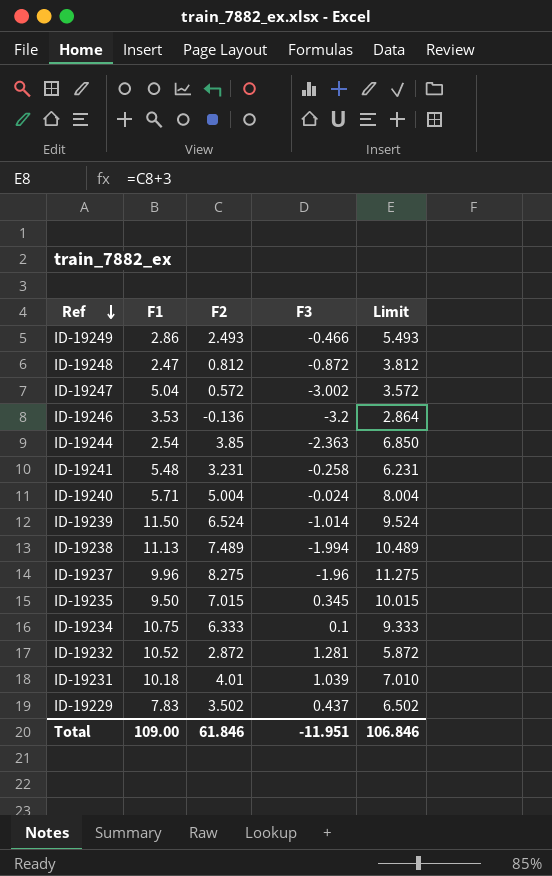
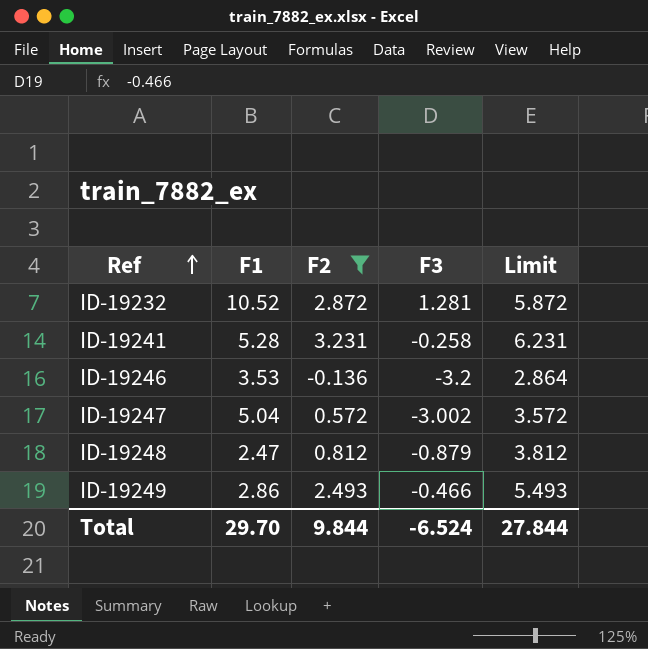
filter: none -> F2 <= 3.231
row order: Ref descending -> Ref ascending
ID-19241 | F1: 5.48 -> 5.28
ID-19248 | F3: -0.872 -> -0.879
Total | F1: 109.00 -> 29.70
Total | F2: 61.846 -> 9.844
Total | F3: -11.951 -> -6.524
Total | Limit: 106.846 -> 27.844

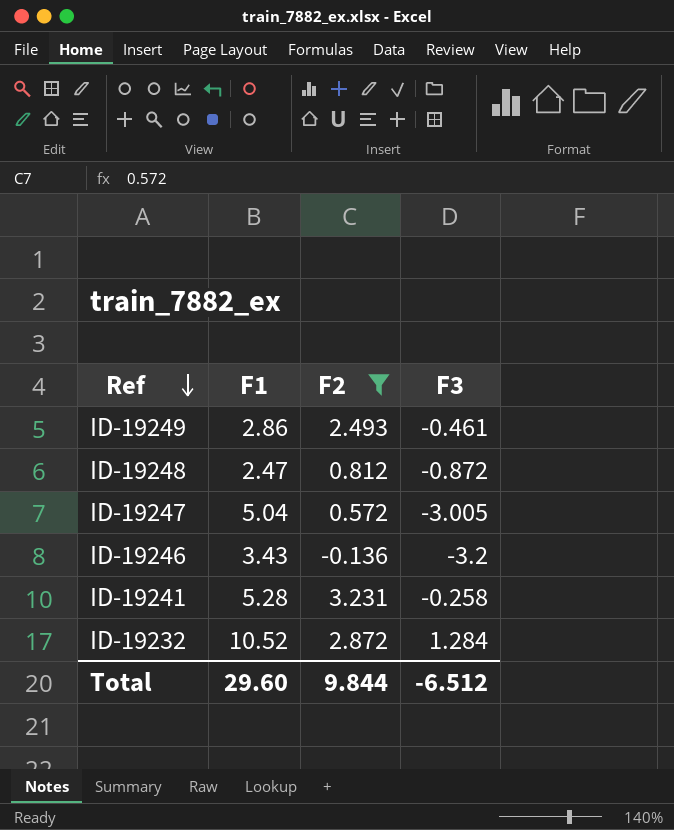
row order: Ref ascending -> Ref descending
column Limit | formula: [F2] + 3 -> none
ID-19249 | F3: -0.466 -> -0.461
ID-19248 | F3: -0.879 -> -0.872
ID-19247 | F3: -3.002 -> -3.005
ID-19246 | F1: 3.53 -> 3.43
ID-19232 | F3: 1.281 -> 1.284
Total | F1: 29.70 -> 29.60
Total | F3: -6.524 -> -6.512

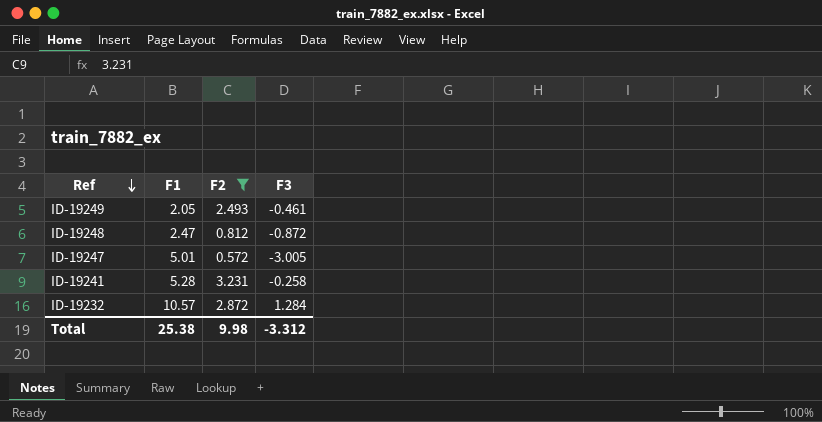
row ID-19246: 3.43 | -0.136 | -3.2 -> none
ID-19249 | F1: 2.86 -> 2.05
ID-19247 | F1: 5.04 -> 5.01
ID-19232 | F1: 10.52 -> 10.57
Total | F1: 29.60 -> 25.38
Total | F2: 9.844 -> 9.98
Total | F3: -6.512 -> -3.312

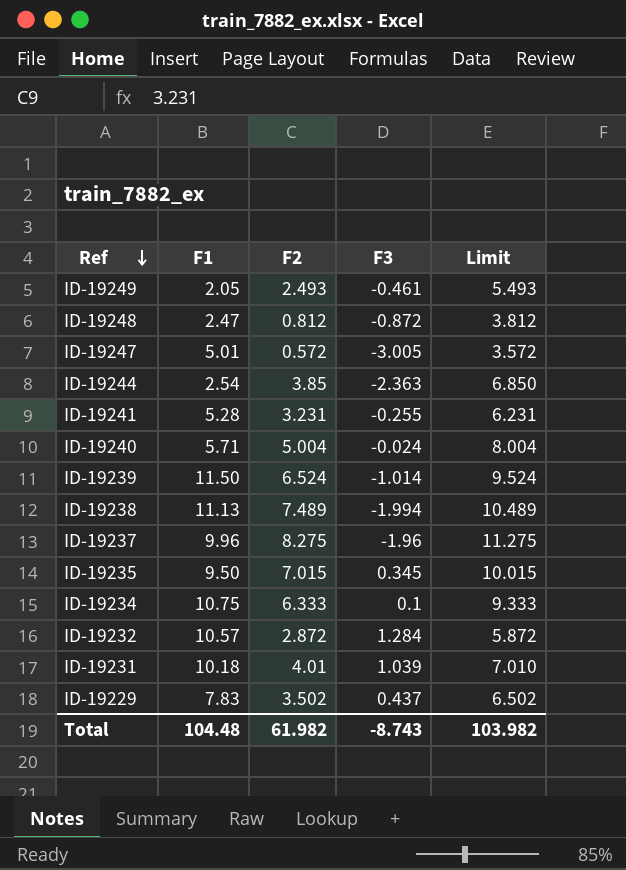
filter: F2 <= 3.231 -> none
column Limit | formula: none -> [F2] + 3
ID-19241 | F3: -0.258 -> -0.255
Total | F1: 25.38 -> 104.48
Total | F2: 9.98 -> 61.982
Total | F3: -3.312 -> -8.743

